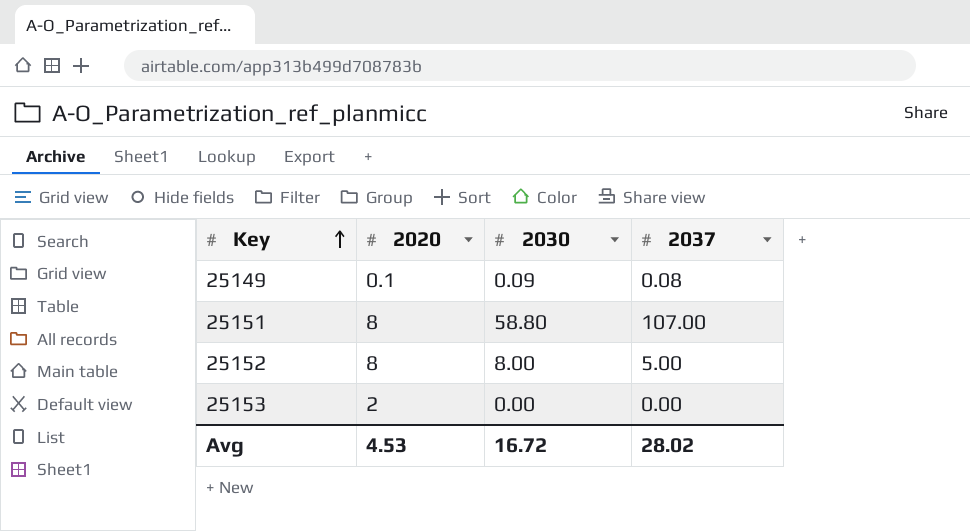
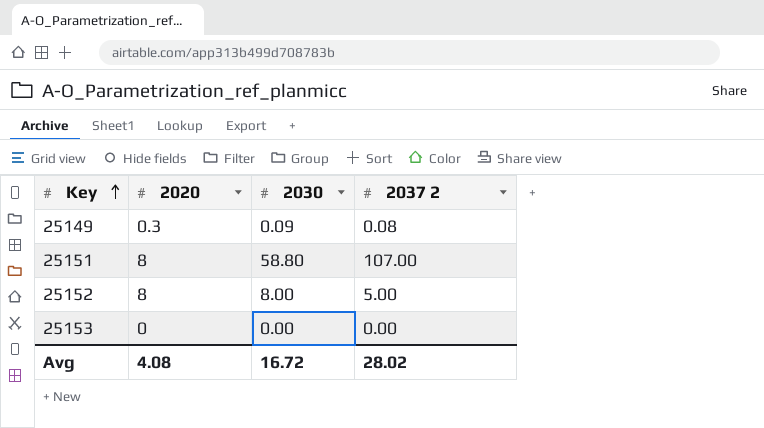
column name: 2037 -> 2037 2
25149 | 2020: 0.1 -> 0.3
25153 | 2020: 2 -> 0
Avg | 2020: 4.53 -> 4.08

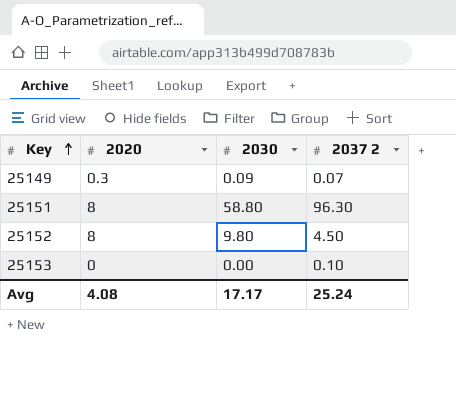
25149 | 2037 2: 0.08 -> 0.07
25151 | 2037 2: 107.00 -> 96.30
25152 | 2030: 8.00 -> 9.80
25152 | 2037 2: 5.00 -> 4.50
25153 | 2037 2: 0.00 -> 0.10
Avg | 2030: 16.72 -> 17.17
Avg | 2037 2: 28.02 -> 25.24

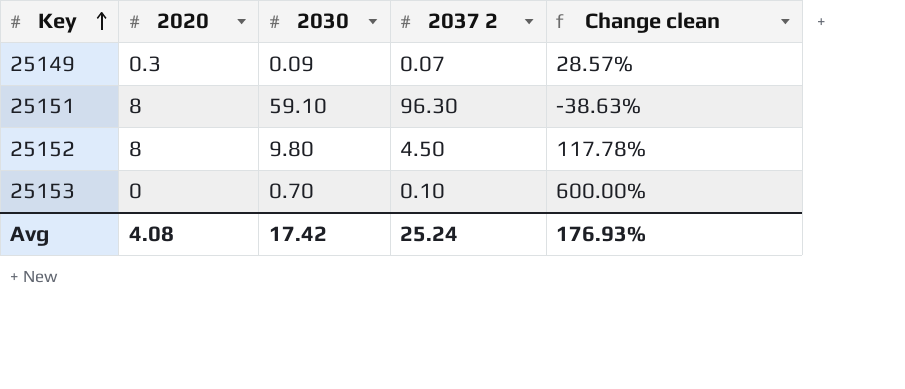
column Change clean | formula: none -> ([2030] - [2037 2]) / [2037 2]
25151 | 2030: 58.80 -> 59.10
25153 | 2030: 0.00 -> 0.70
Avg | 2030: 17.17 -> 17.42

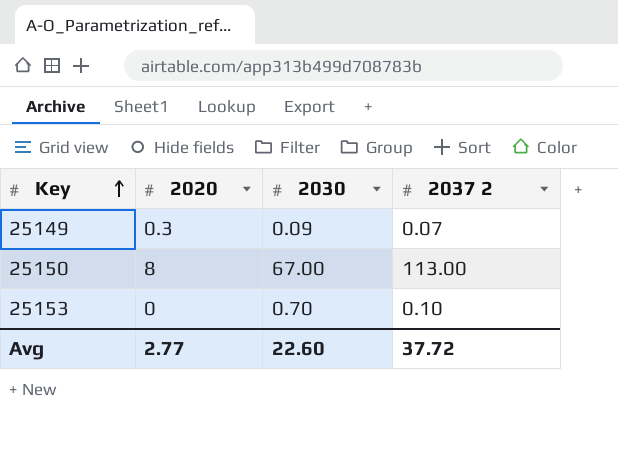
column Change clean | formula: ([2030] - [2037 2]) / [2037 2] -> none
row 25151: 8 | 59.10 | 96.30 | -38.63% -> none
row 25152: 8 | 9.80 | 4.50 | 117.78% -> none
row 25150: none -> 8 | 67.00 | 113.00
Avg | 2020: 4.08 -> 2.77
Avg | 2030: 17.42 -> 22.60
Avg | 2037 2: 25.24 -> 37.72

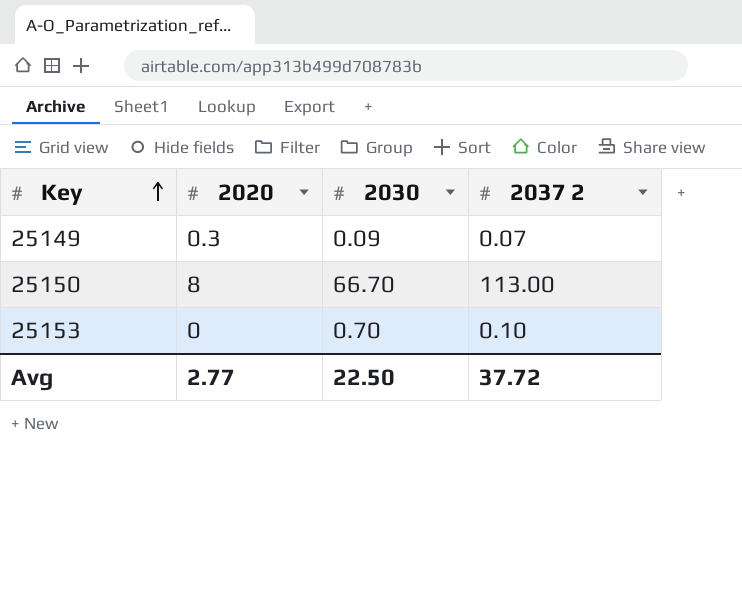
25150 | 2030: 67.00 -> 66.70
Avg | 2030: 22.60 -> 22.50

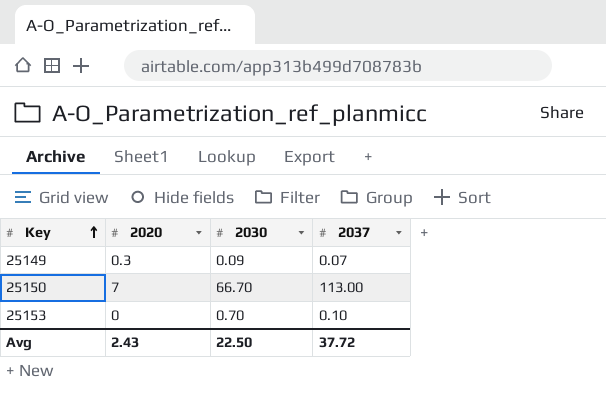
column name: 2037 2 -> 2037
25150 | 2020: 8 -> 7
Avg | 2020: 2.77 -> 2.43

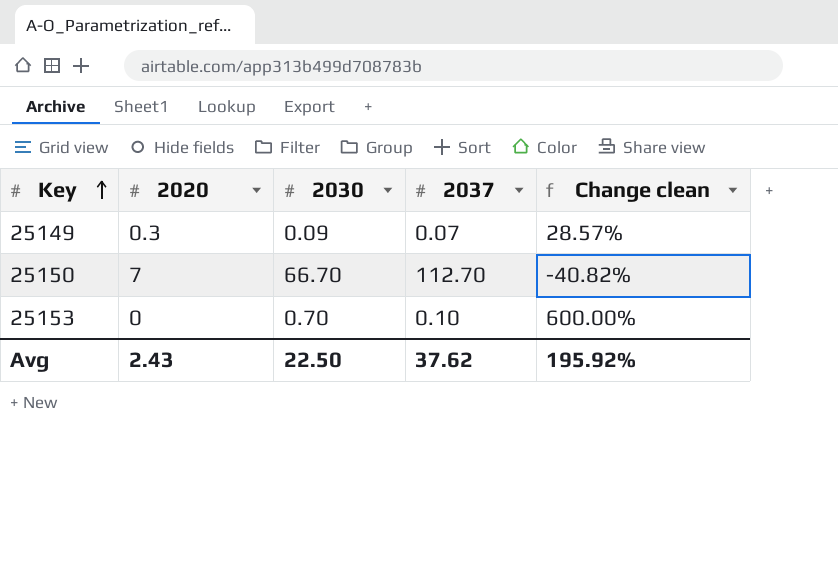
column Change clean | formula: none -> ([2030] - [2037]) / [2037]
25150 | 2037: 113.00 -> 112.70
Avg | 2037: 37.72 -> 37.62

